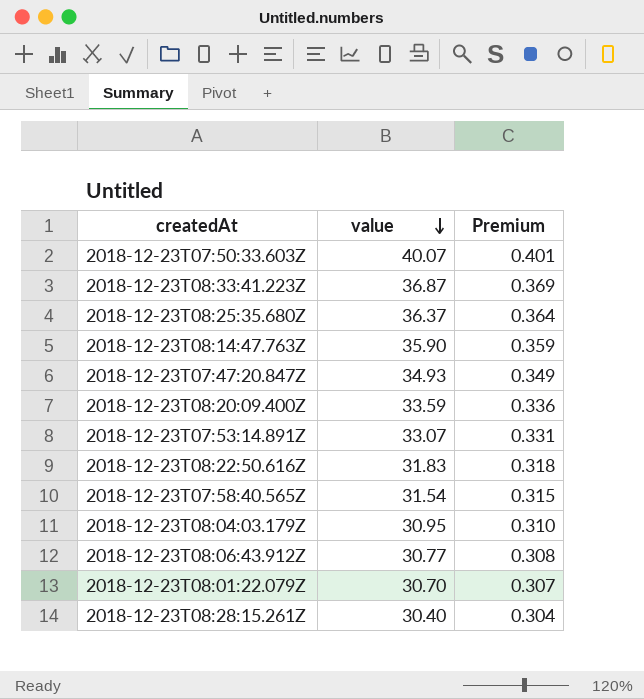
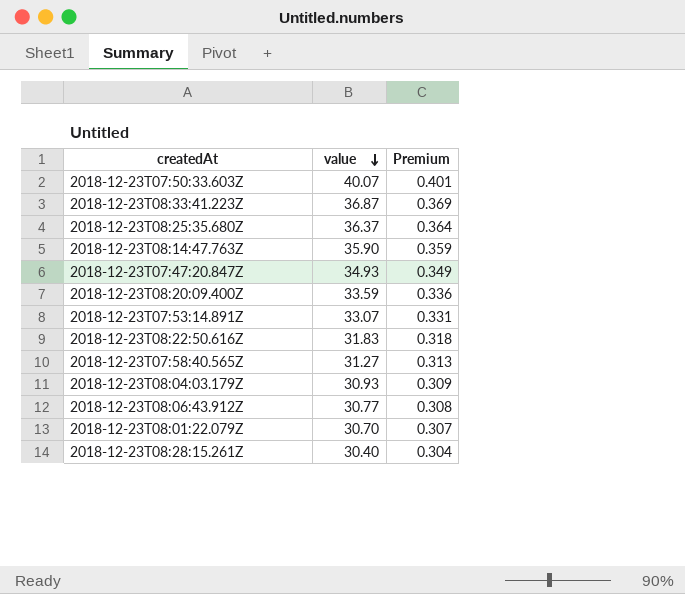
2018-12-23T07:58:40.565Z | value: 31.54 -> 31.27
2018-12-23T07:58:40.565Z | Premium: 0.315 -> 0.313
2018-12-23T08:04:03.179Z | value: 30.95 -> 30.93
2018-12-23T08:04:03.179Z | Premium: 0.310 -> 0.309

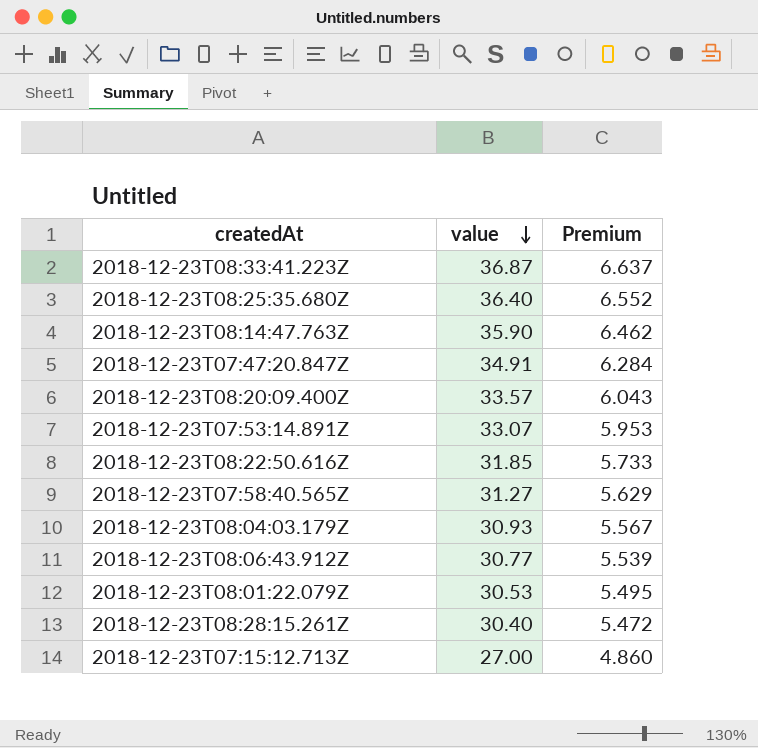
column Premium | formula: [value] * 0.01 -> [value] * 0.18
row 2018-12-23T07:50:33.603Z: 40.07 | 0.401 -> none
2018-12-23T08:25:35.680Z | value: 36.37 -> 36.40
2018-12-23T07:47:20.847Z | value: 34.93 -> 34.91
2018-12-23T08:20:09.400Z | value: 33.59 -> 33.57
2018-12-23T08:22:50.616Z | value: 31.83 -> 31.85
2018-12-23T08:01:22.079Z | value: 30.70 -> 30.53
row 2018-12-23T07:15:12.713Z: none -> 27.00 | 4.860

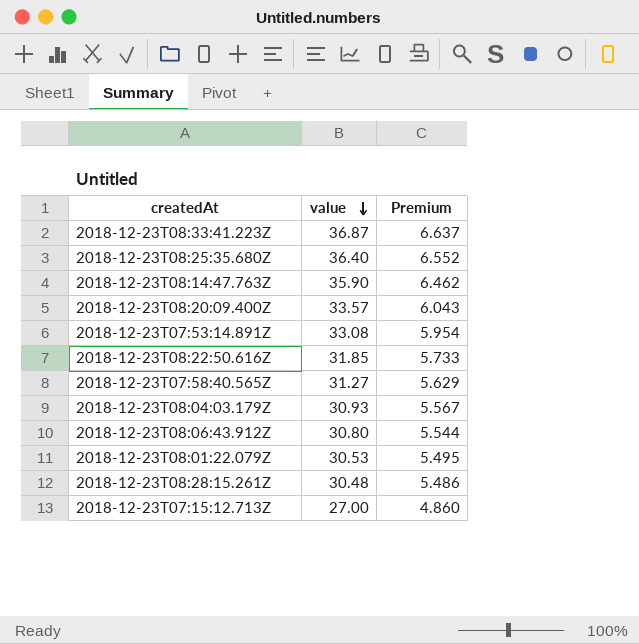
row 2018-12-23T07:47:20.847Z: 34.91 | 6.284 -> none
2018-12-23T07:53:14.891Z | value: 33.07 -> 33.08
2018-12-23T07:53:14.891Z | Premium: 5.953 -> 5.954
2018-12-23T08:06:43.912Z | value: 30.77 -> 30.80
2018-12-23T08:06:43.912Z | Premium: 5.539 -> 5.544
2018-12-23T08:28:15.261Z | value: 30.40 -> 30.48
2018-12-23T08:28:15.261Z | Premium: 5.472 -> 5.486

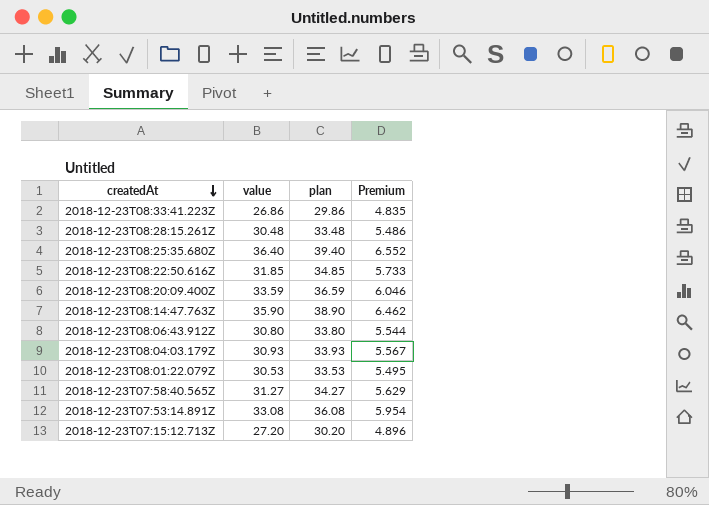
row order: value descending -> createdAt descending
column plan | formula: none -> [value] + 3
2018-12-23T08:33:41.223Z | value: 36.87 -> 26.86
2018-12-23T08:33:41.223Z | Premium: 6.637 -> 4.835
2018-12-23T08:20:09.400Z | value: 33.57 -> 33.59
2018-12-23T08:20:09.400Z | Premium: 6.043 -> 6.046
2018-12-23T07:15:12.713Z | value: 27.00 -> 27.20
2018-12-23T07:15:12.713Z | Premium: 4.860 -> 4.896

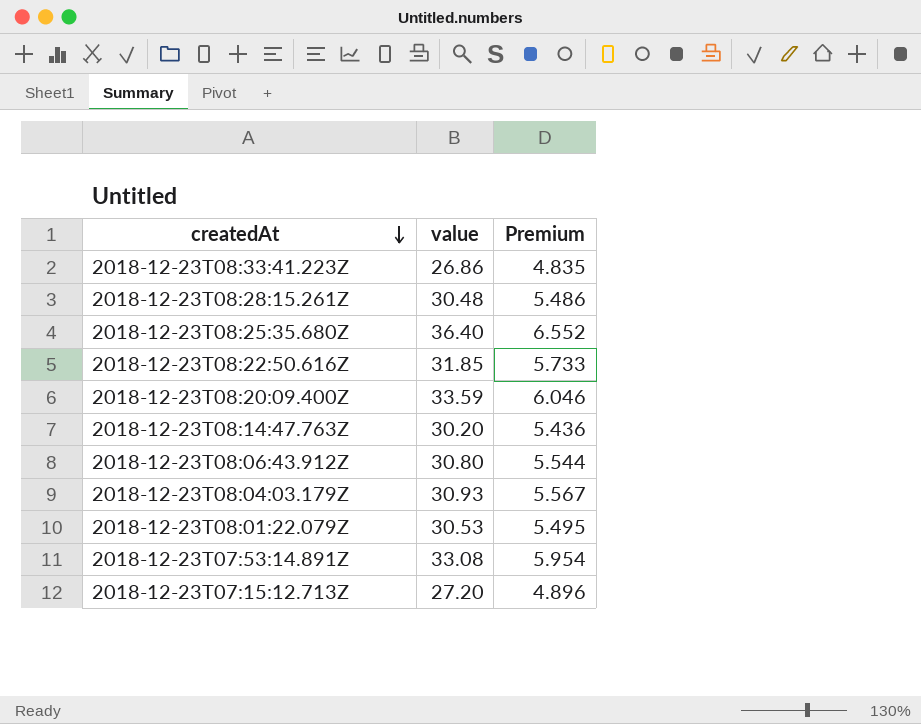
column plan | formula: [value] + 3 -> none
row 2018-12-23T07:58:40.565Z: 31.27 | 34.27 | 5.629 -> none
2018-12-23T08:14:47.763Z | value: 35.90 -> 30.20
2018-12-23T08:14:47.763Z | Premium: 6.462 -> 5.436

